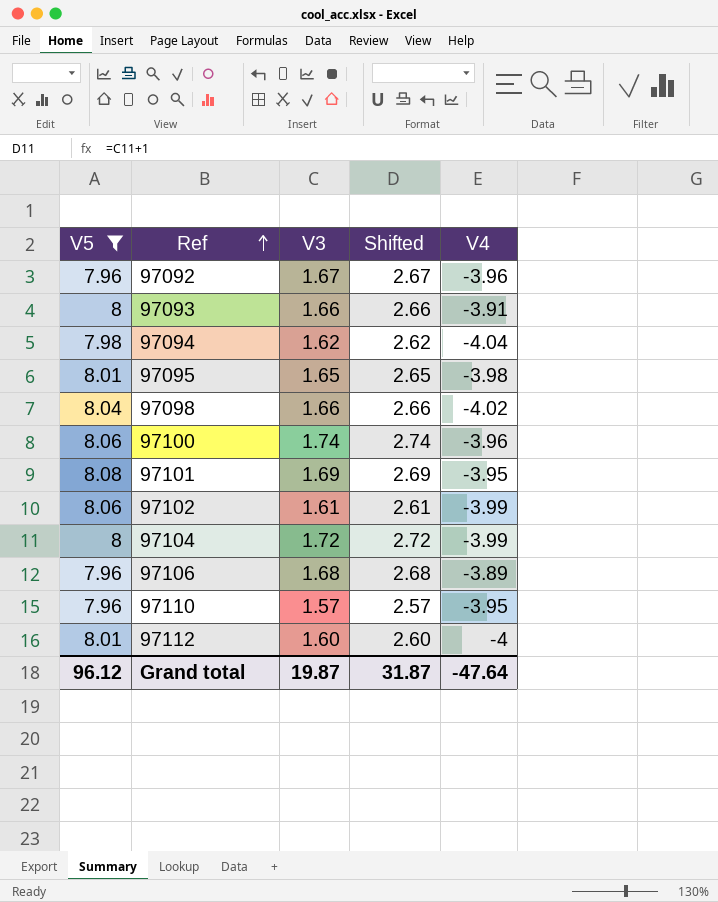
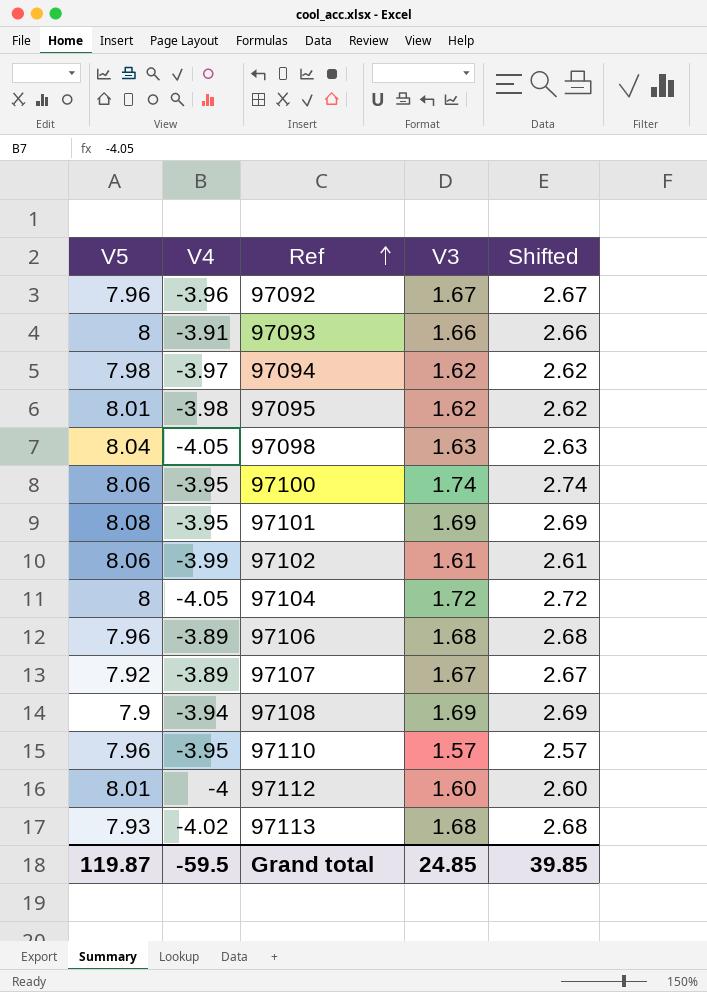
filter: V5 >= 7.96 -> none
column V4 | position: 5 -> 2
97094 | V4: -4.04 -> -3.97
97095 | V3: 1.65 -> 1.62
97095 | Shifted: 2.65 -> 2.62
97098 | V4: -4.02 -> -4.05
97098 | V3: 1.66 -> 1.63
97098 | Shifted: 2.66 -> 2.63
97100 | V4: -3.96 -> -3.95
97104 | V4: -3.99 -> -4.05
Grand total | V5: 96.12 -> 119.87
Grand total | V4: -47.64 -> -59.5
Grand total | V3: 19.87 -> 24.85
Grand total | Shifted: 31.87 -> 39.85

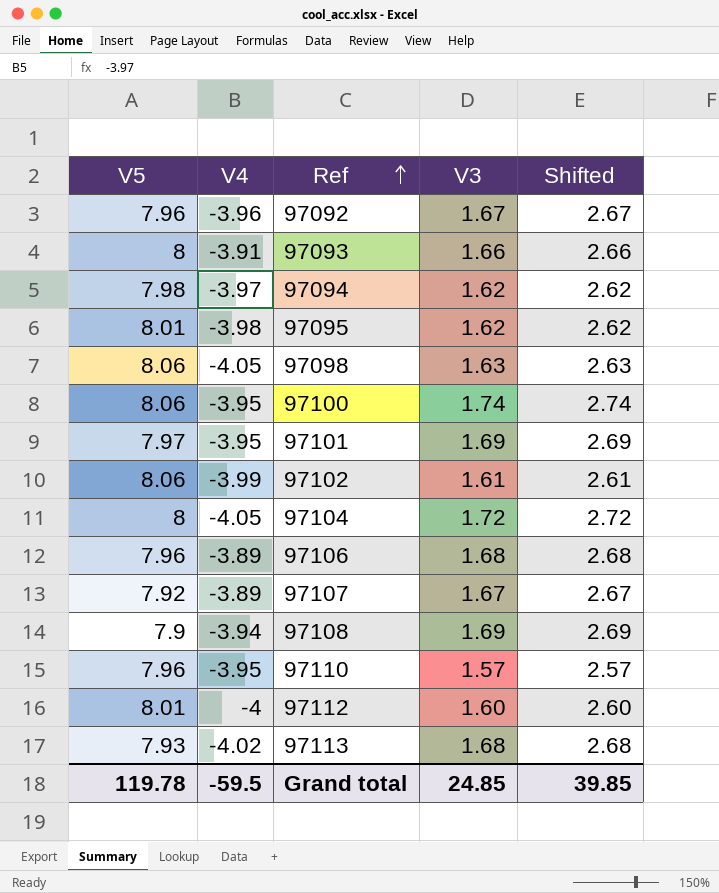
97098 | V5: 8.04 -> 8.06
97101 | V5: 8.08 -> 7.97
Grand total | V5: 119.87 -> 119.78

